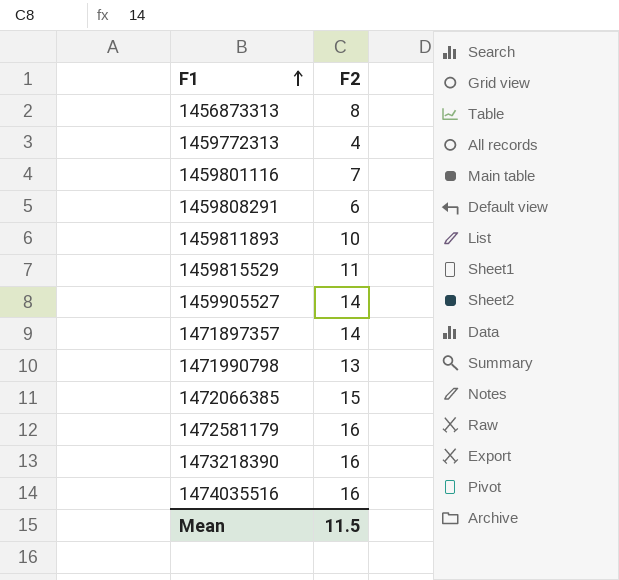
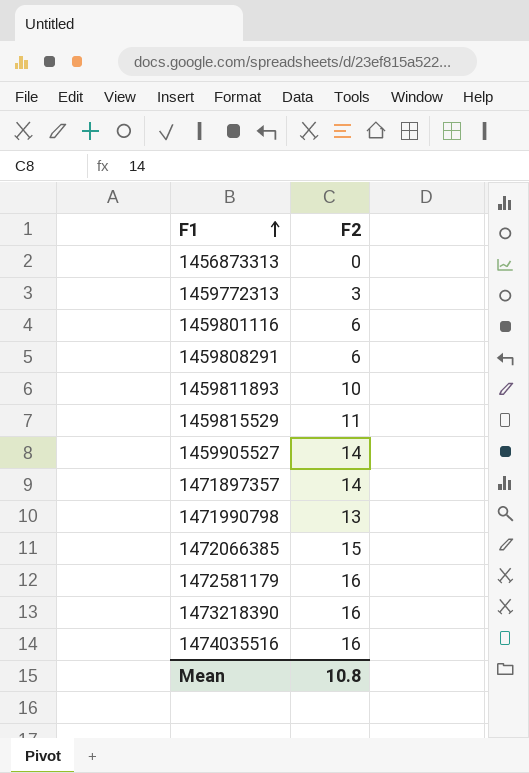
1456873313 | F2: 8 -> 0
1459772313 | F2: 4 -> 3
1459801116 | F2: 7 -> 6
Mean | F2: 11.5 -> 10.8

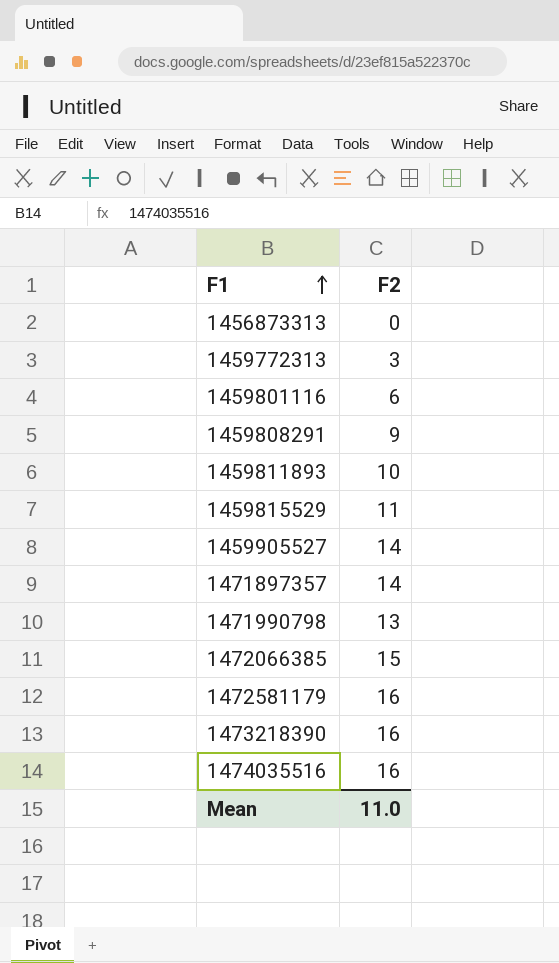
1459808291 | F2: 6 -> 9
Mean | F2: 10.8 -> 11.0

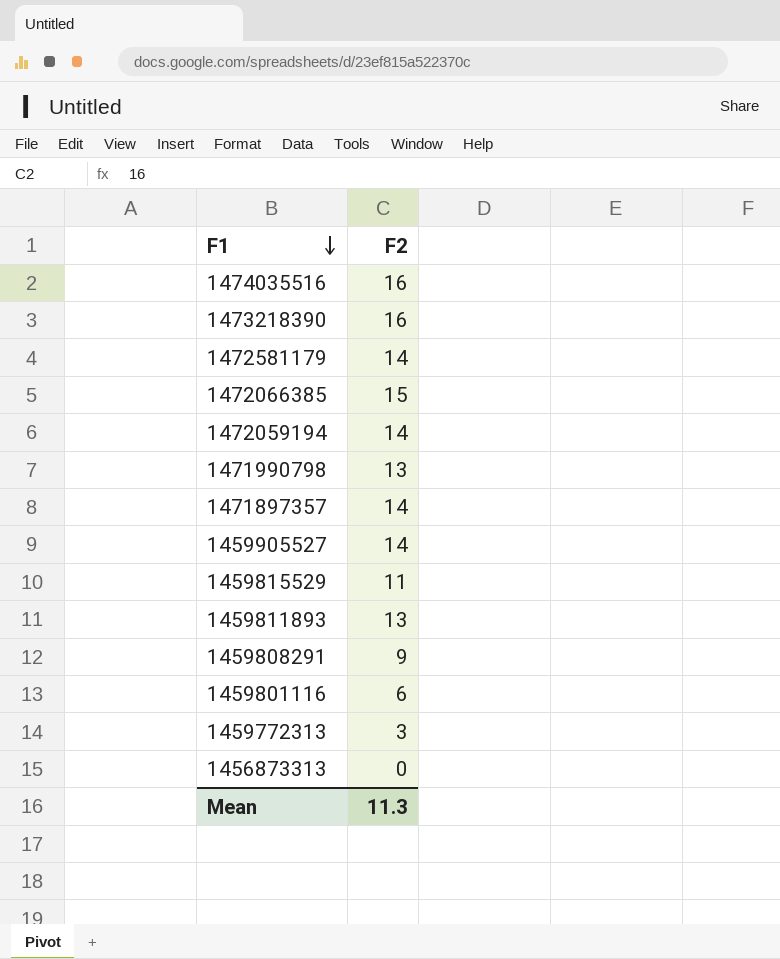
row order: F1 ascending -> F1 descending
1472581179 | F2: 16 -> 14
row 1472059194: none -> 14
1459811893 | F2: 10 -> 13
Mean | F2: 11.0 -> 11.3

